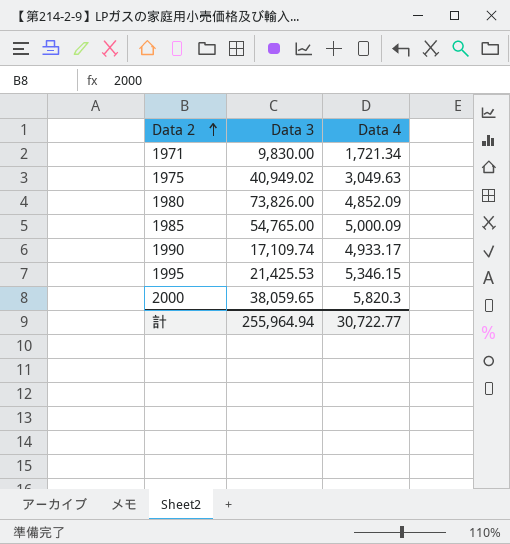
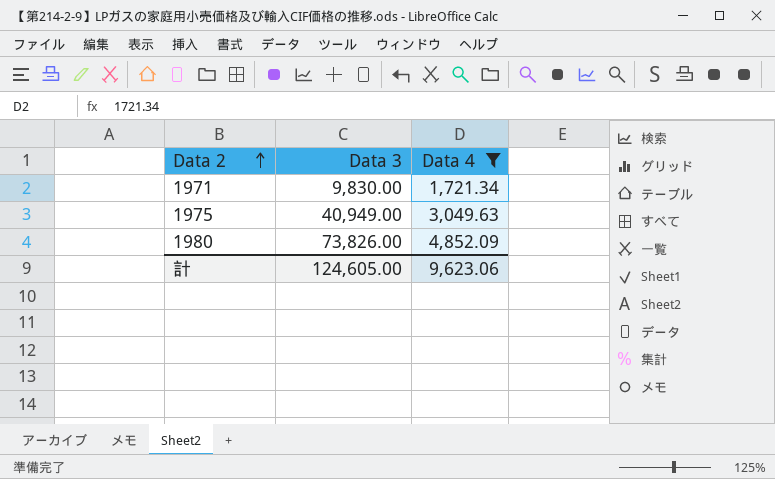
filter: none -> Data 4 <= 4,852.09
1975 | Data 3: 40,949.02 -> 40,949.00
計 | Data 3: 255,964.94 -> 124,605.00
計 | Data 4: 30,722.77 -> 9,623.06

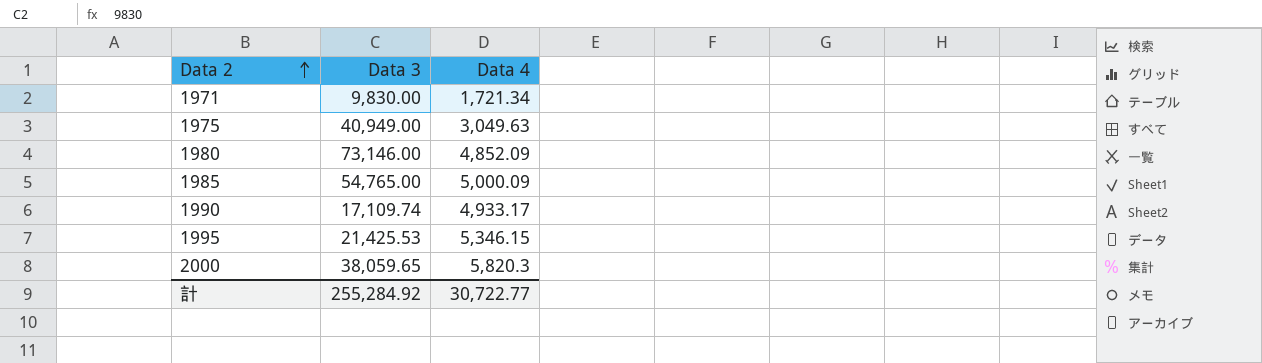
filter: Data 4 <= 4,852.09 -> none
1980 | Data 3: 73,826.00 -> 73,146.00
計 | Data 3: 124,605.00 -> 255,284.92
計 | Data 4: 9,623.06 -> 30,722.77

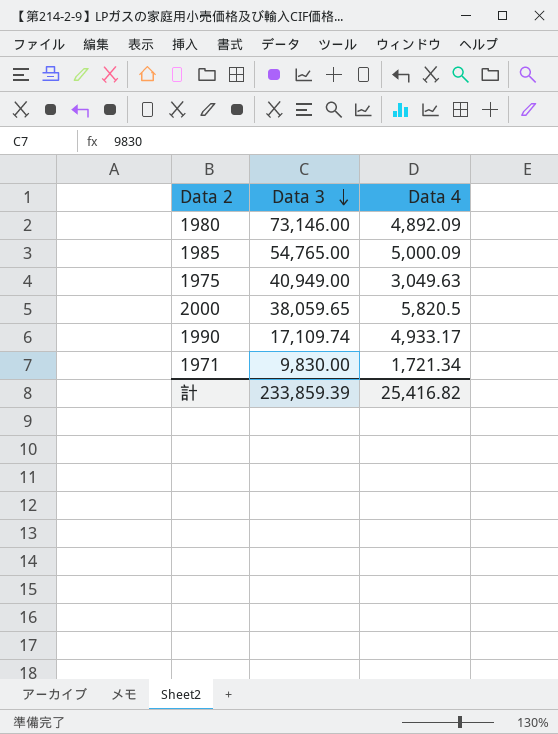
row order: Data 2 ascending -> Data 3 descending
row 1995: 21,425.53 | 5,346.15 -> none
1980 | Data 4: 4,852.09 -> 4,892.09
2000 | Data 4: 5,820.3 -> 5,820.5
計 | Data 3: 255,284.92 -> 233,859.39
計 | Data 4: 30,722.77 -> 25,416.82

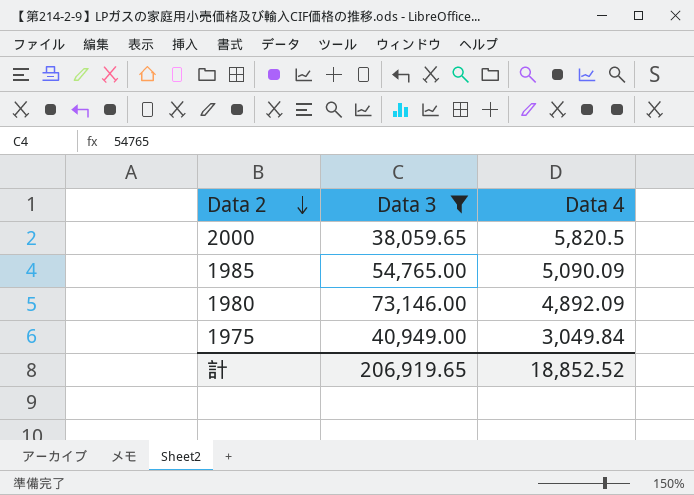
filter: none -> Data 3 >= 38,059.65
row order: Data 3 descending -> Data 2 descending
1985 | Data 4: 5,000.09 -> 5,090.09
1975 | Data 4: 3,049.63 -> 3,049.84
計 | Data 3: 233,859.39 -> 206,919.65
計 | Data 4: 25,416.82 -> 18,852.52

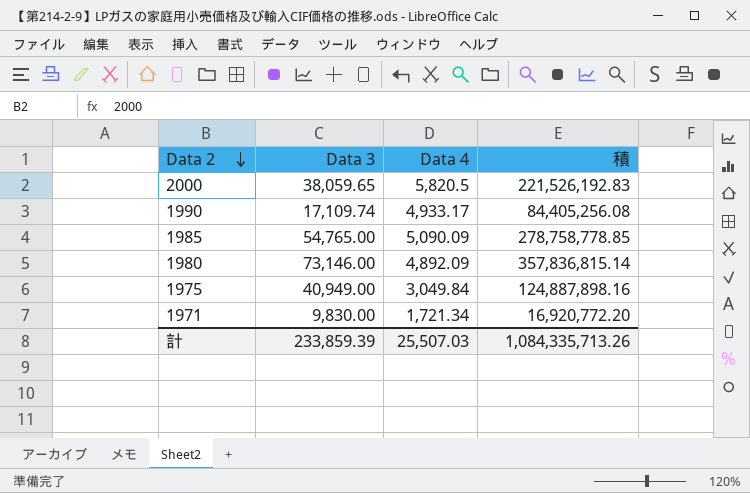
filter: Data 3 >= 38,059.65 -> none
column 積 | formula: none -> [Data 3] * [Data 4]
計 | Data 3: 206,919.65 -> 233,859.39
計 | Data 4: 18,852.52 -> 25,507.03

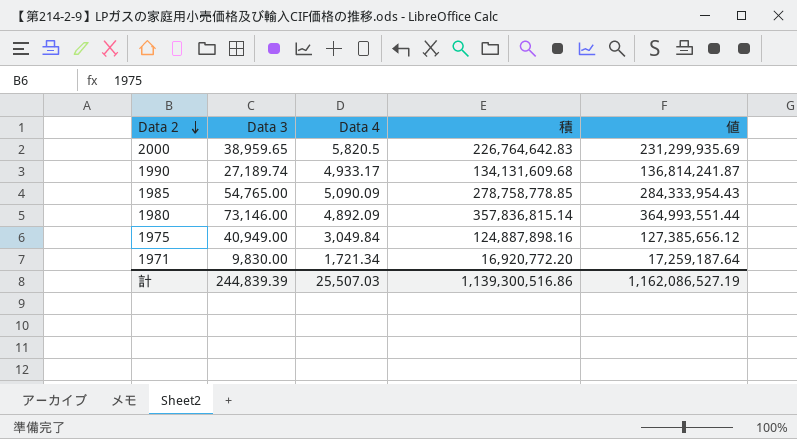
column 値 | formula: none -> [積] * 1.02
2000 | Data 3: 38,059.65 -> 38,959.65
2000 | 積: 221,526,192.83 -> 226,764,642.83
1990 | Data 3: 17,109.74 -> 27,189.74
1990 | 積: 84,405,256.08 -> 134,131,609.68
計 | Data 3: 233,859.39 -> 244,839.39
計 | 積: 1,084,335,713.26 -> 1,139,300,516.86

